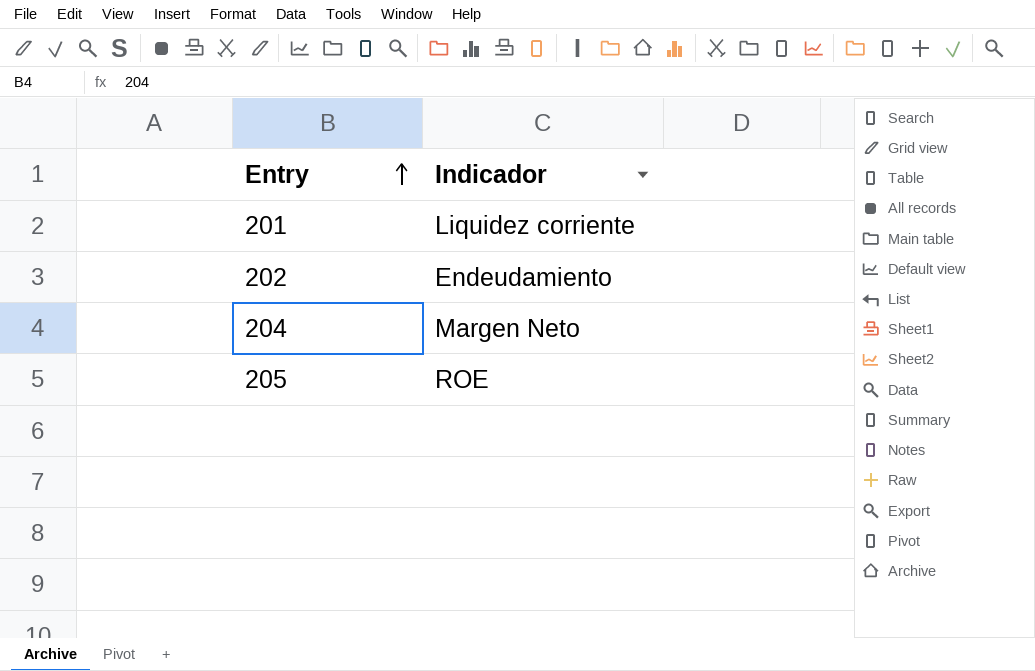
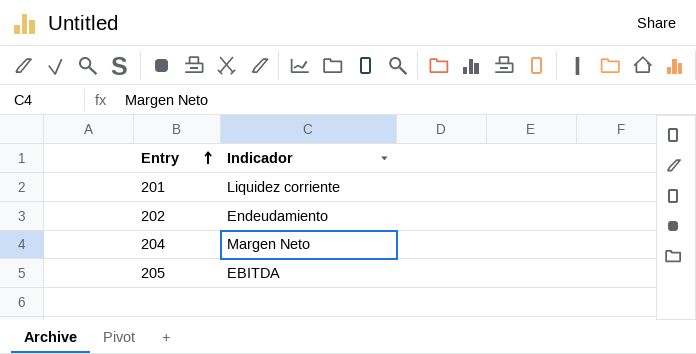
205 | Indicador: ROE -> EBITDA

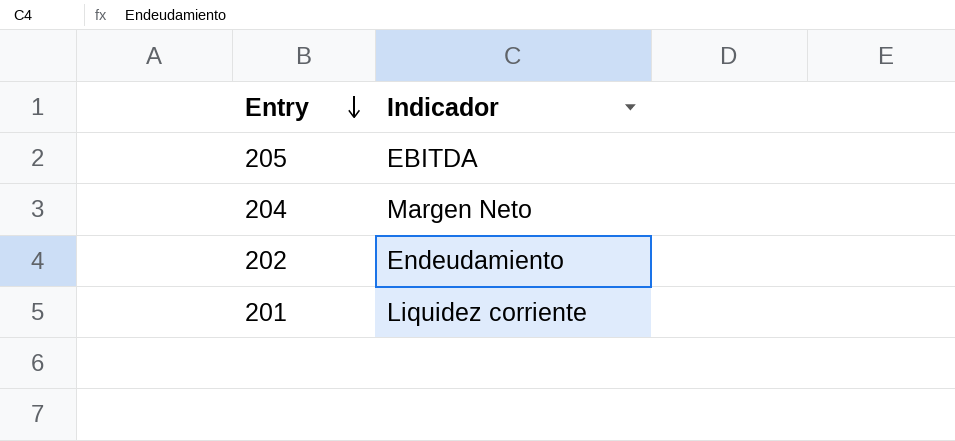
row order: Entry ascending -> Entry descending

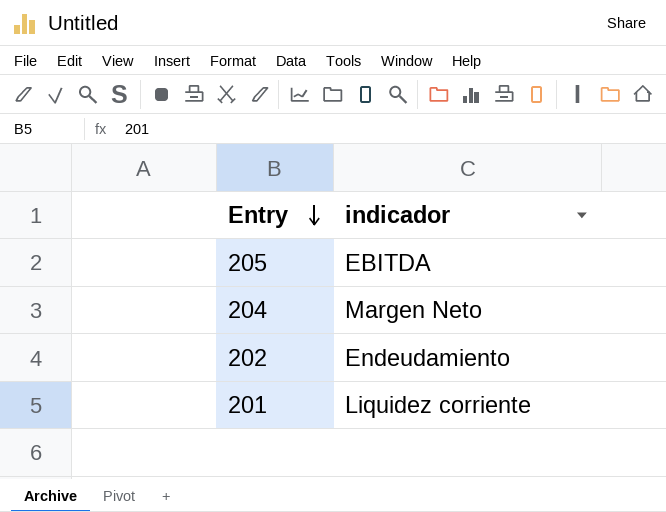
column name: Indicador -> indicador

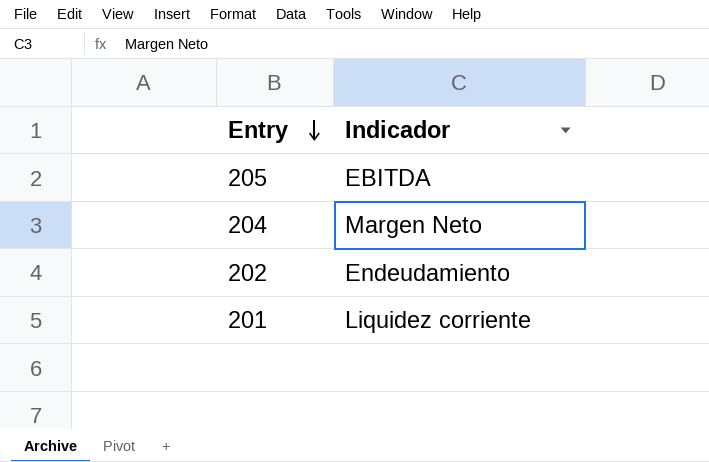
column name: indicador -> Indicador

